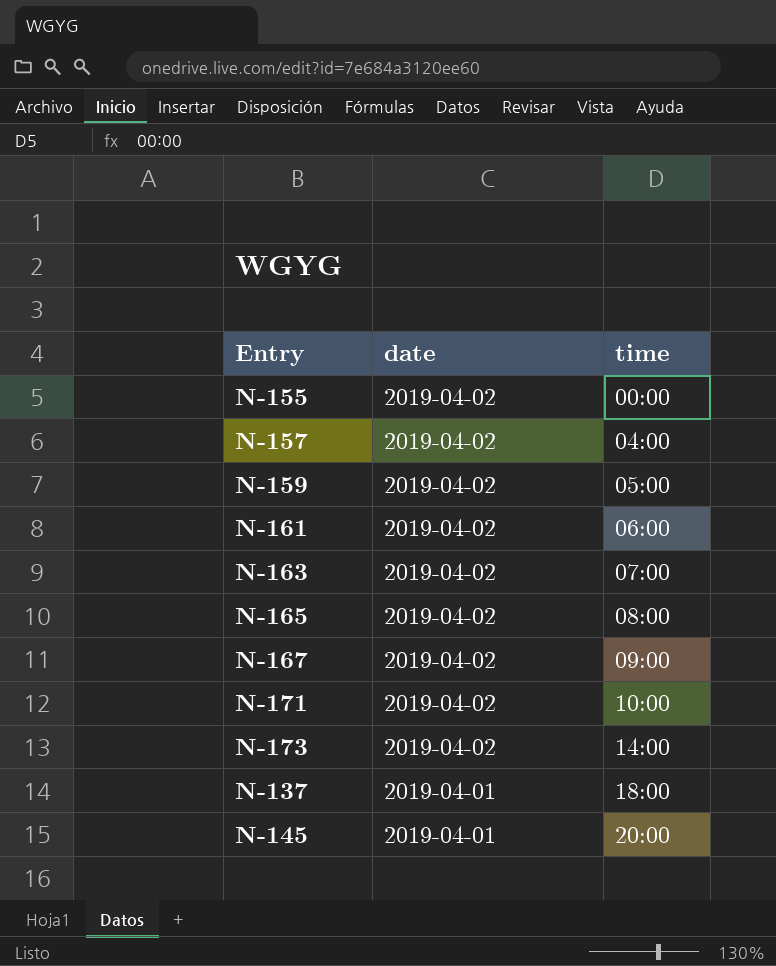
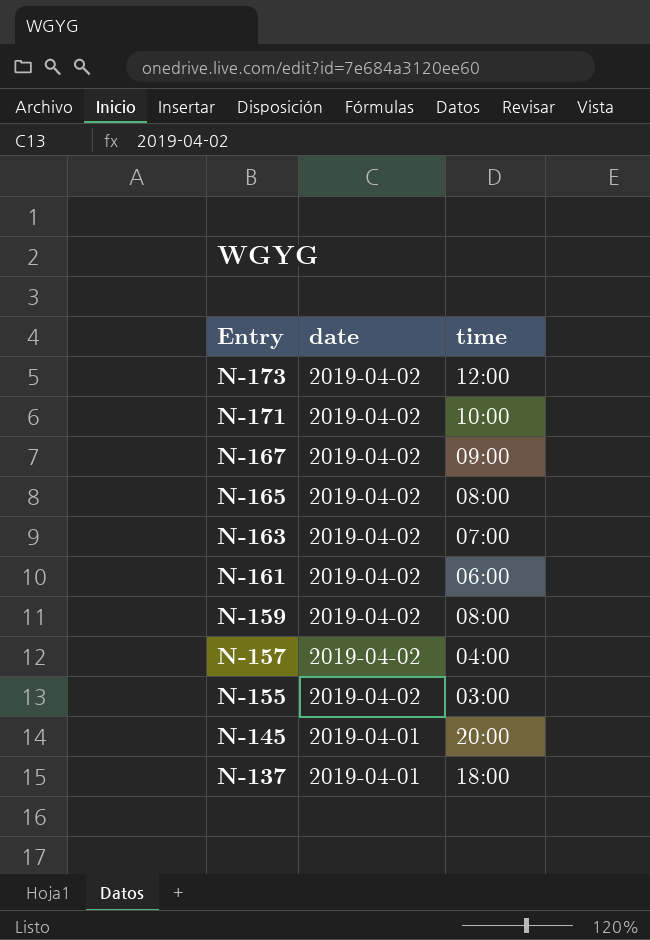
row order: date descending -> Entry descending
N-173 | time: 14:00 -> 12:00
N-159 | time: 05:00 -> 08:00
N-155 | time: 00:00 -> 03:00

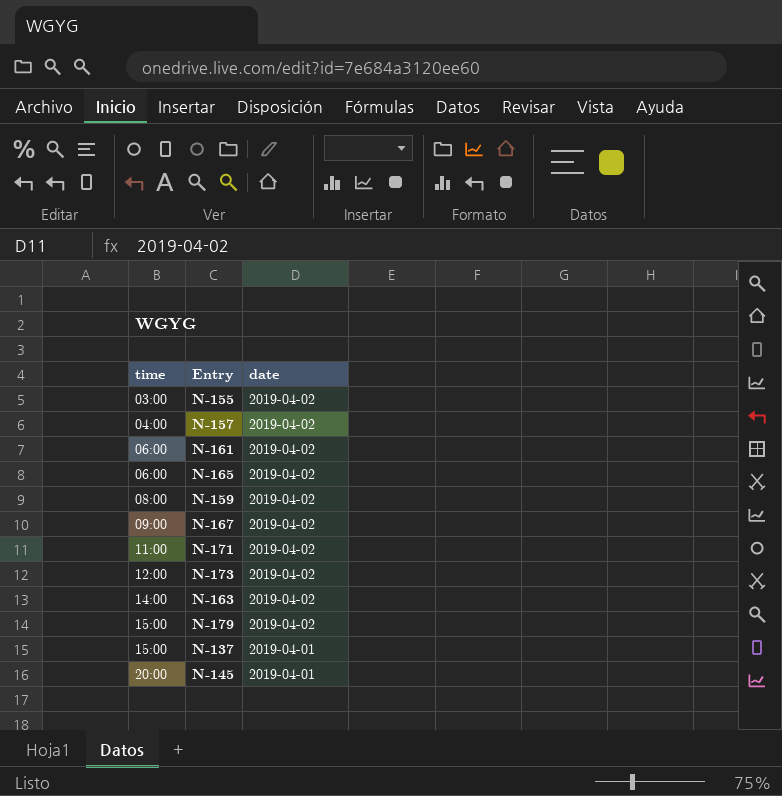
row order: Entry descending -> time ascending
column time | position: 3 -> 1
N-165 | time: 08:00 -> 06:00
N-171 | time: 10:00 -> 11:00
N-163 | time: 07:00 -> 14:00
row N-179: none -> 15:00 | 2019-04-02
N-137 | time: 18:00 -> 15:00

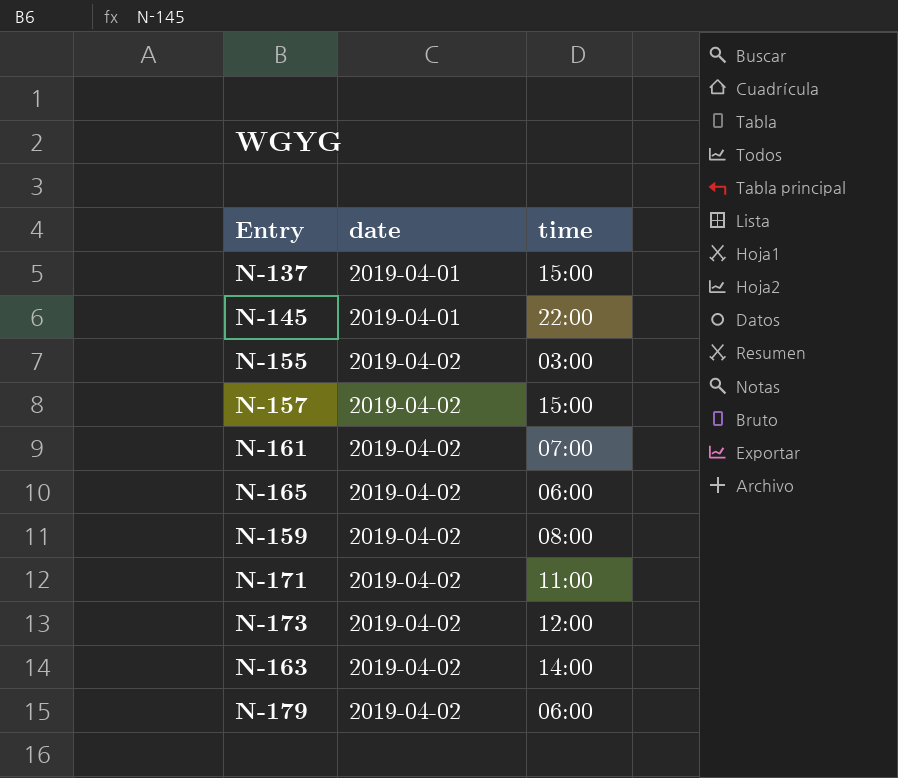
row order: time ascending -> date ascending
column time | position: 1 -> 3
row N-167: 09:00 | 2019-04-02 -> none
N-145 | time: 20:00 -> 22:00
N-157 | time: 04:00 -> 15:00
N-161 | time: 06:00 -> 07:00
N-179 | time: 15:00 -> 06:00

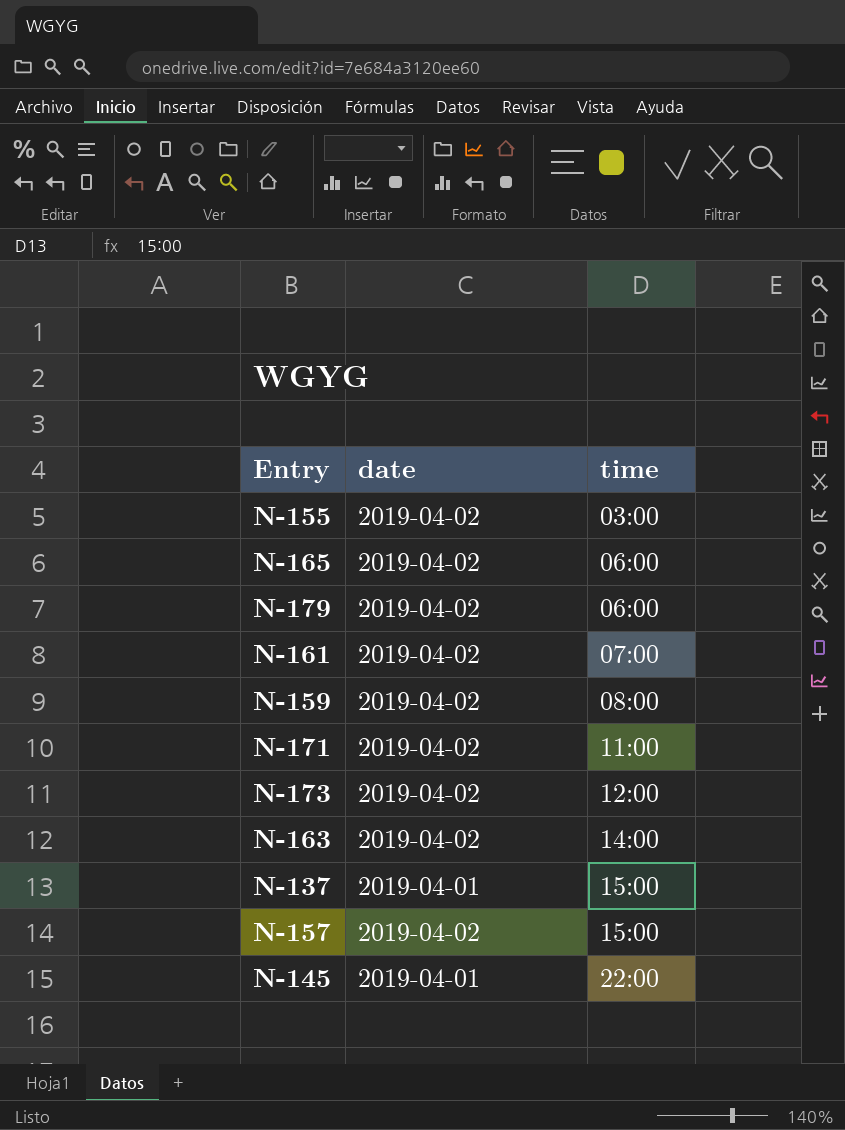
row order: date ascending -> time ascending

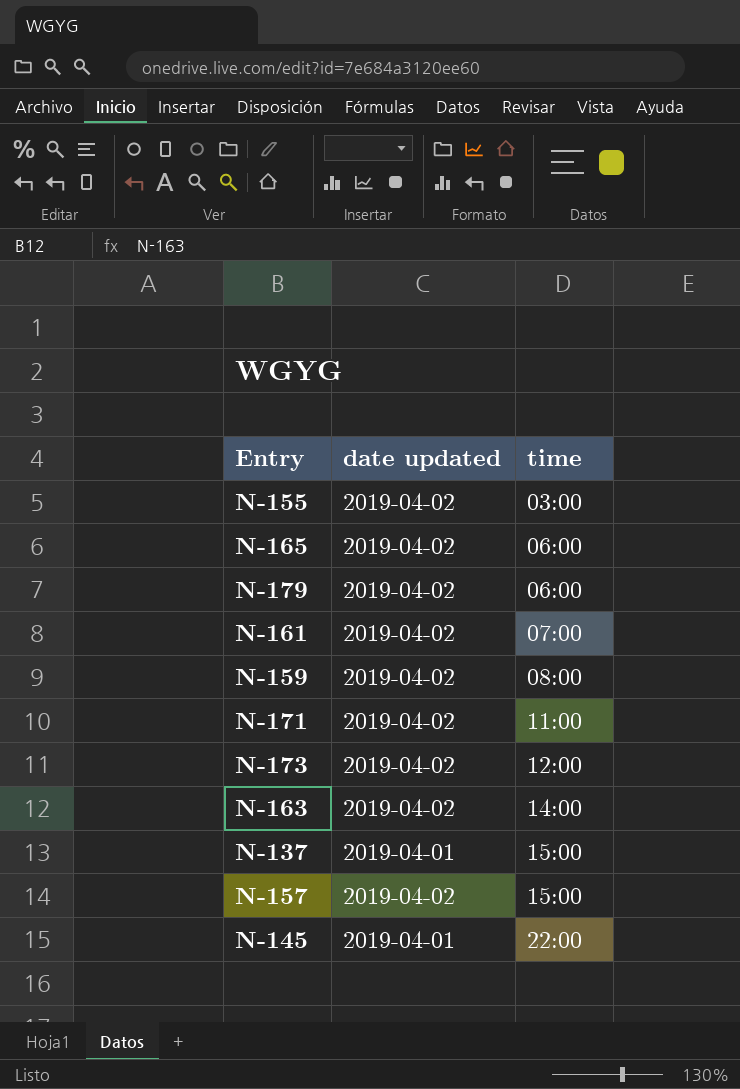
column name: date -> date updated

